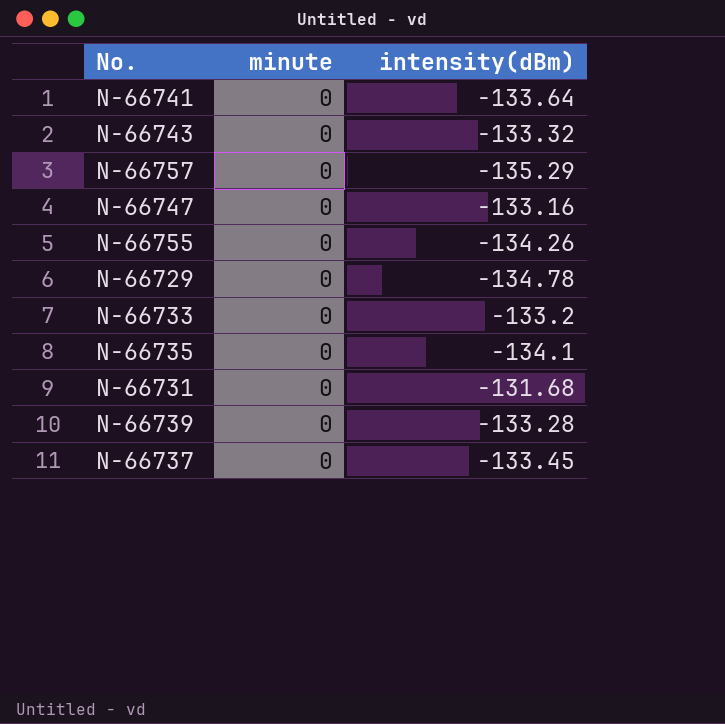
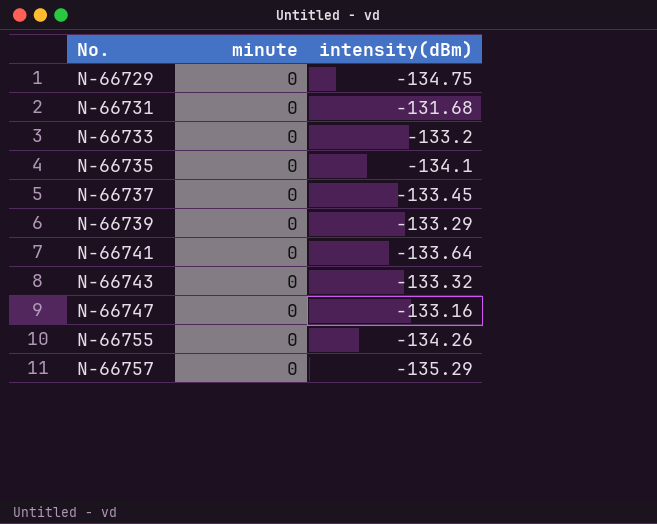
row order: none -> No. ascending
N-66729 | intensity(dBm): -134.78 -> -134.75
N-66739 | intensity(dBm): -133.28 -> -133.29

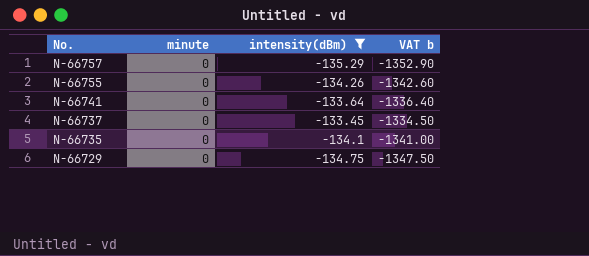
filter: none -> intensity(dBm) <= -133.45
row order: No. ascending -> No. descending
column VAT b | formula: none -> [intensity(dBm)] * 10

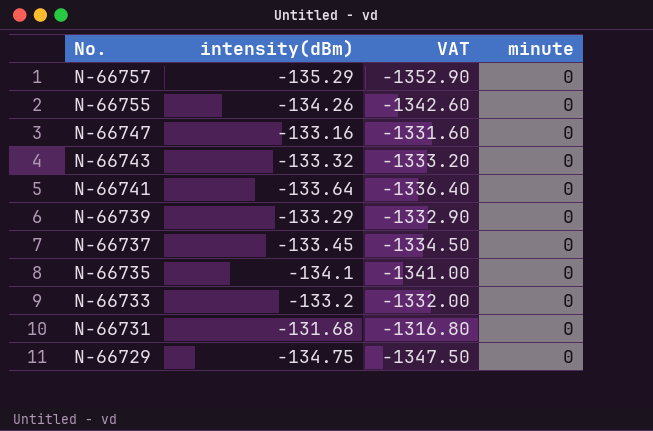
filter: intensity(dBm) <= -133.45 -> none
column name: VAT b -> VAT
column minute | position: 2 -> 4

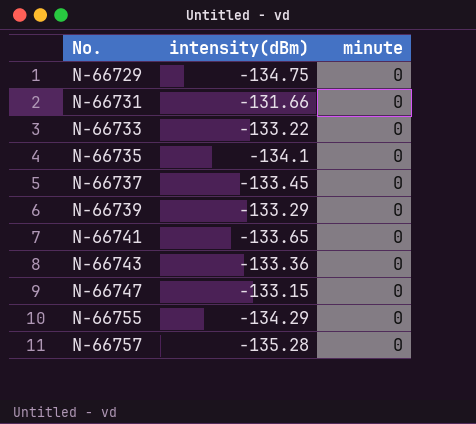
row order: No. descending -> No. ascending
column VAT | formula: [intensity(dBm)] * 10 -> none
N-66731 | intensity(dBm): -131.68 -> -131.66
N-66733 | intensity(dBm): -133.2 -> -133.22
N-66741 | intensity(dBm): -133.64 -> -133.65
N-66743 | intensity(dBm): -133.32 -> -133.36
N-66747 | intensity(dBm): -133.16 -> -133.15
N-66755 | intensity(dBm): -134.26 -> -134.29
N-66757 | intensity(dBm): -135.29 -> -135.28

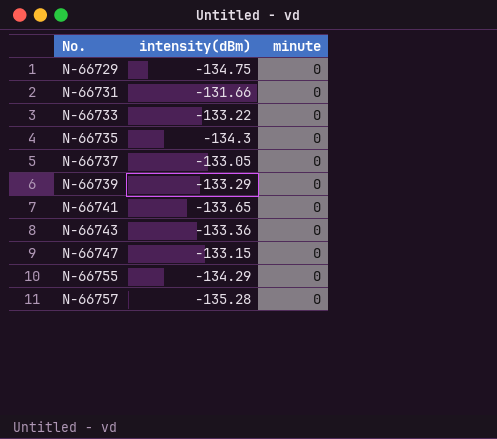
N-66735 | intensity(dBm): -134.1 -> -134.3
N-66737 | intensity(dBm): -133.45 -> -133.05

